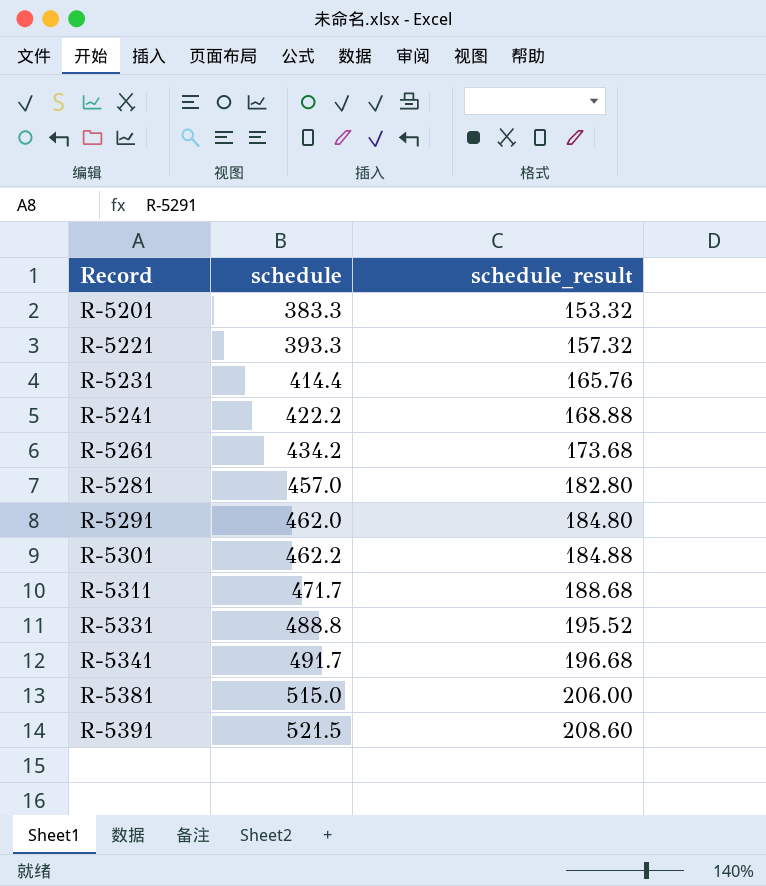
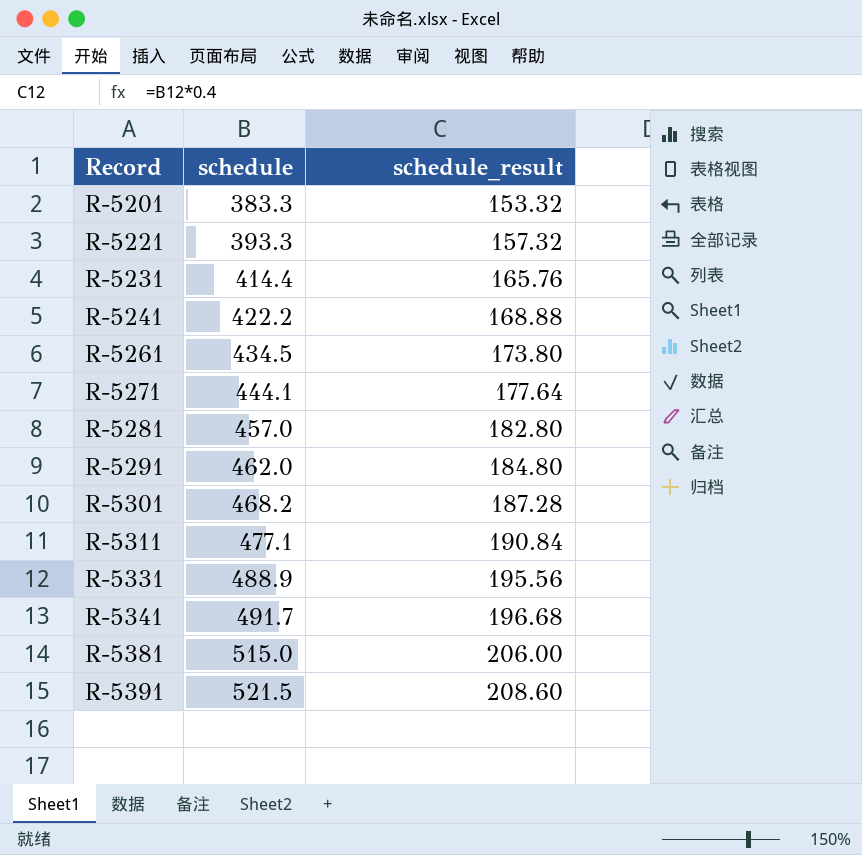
R-5261 | schedule: 434.2 -> 434.5
R-5261 | schedule_result: 173.68 -> 173.80
row R-5271: none -> 444.1 | 177.64
R-5301 | schedule: 462.2 -> 468.2
R-5301 | schedule_result: 184.88 -> 187.28
R-5311 | schedule: 471.7 -> 477.1
R-5311 | schedule_result: 188.68 -> 190.84
R-5331 | schedule: 488.8 -> 488.9
R-5331 | schedule_result: 195.52 -> 195.56

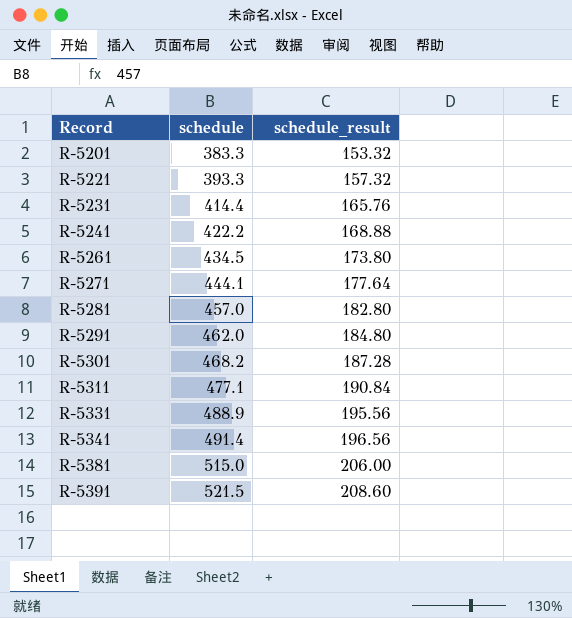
R-5341 | schedule: 491.7 -> 491.4
R-5341 | schedule_result: 196.68 -> 196.56

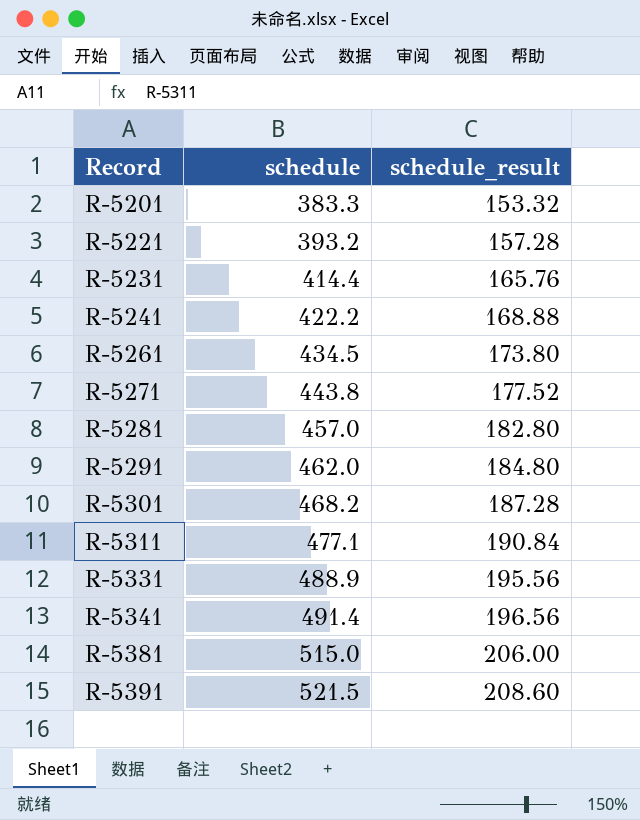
R-5221 | schedule: 393.3 -> 393.2
R-5221 | schedule_result: 157.32 -> 157.28
R-5271 | schedule: 444.1 -> 443.8
R-5271 | schedule_result: 177.64 -> 177.52

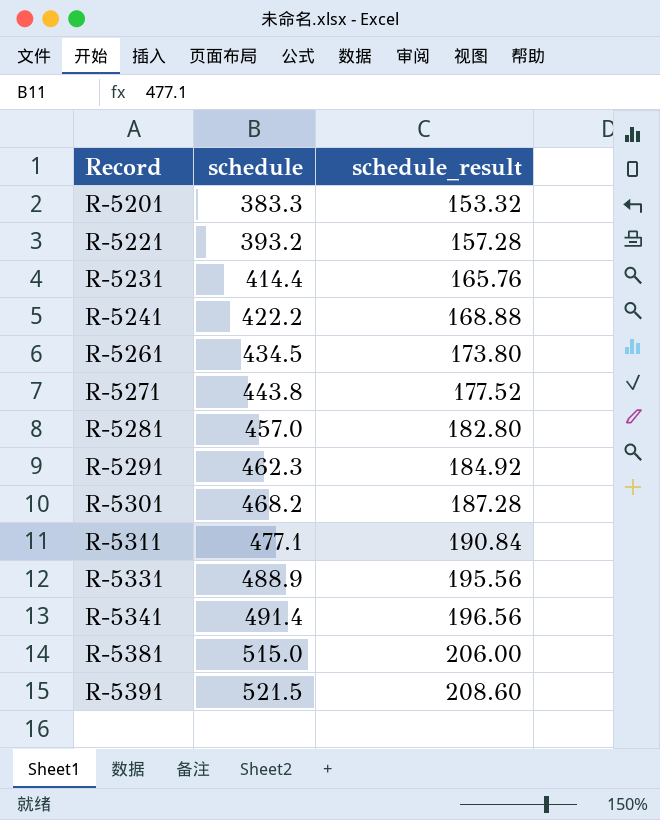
R-5291 | schedule: 462.0 -> 462.3
R-5291 | schedule_result: 184.80 -> 184.92

